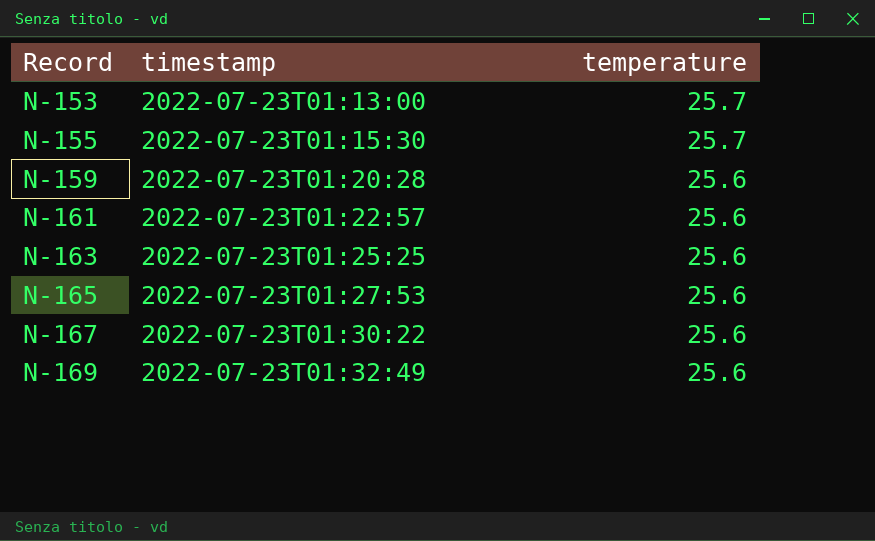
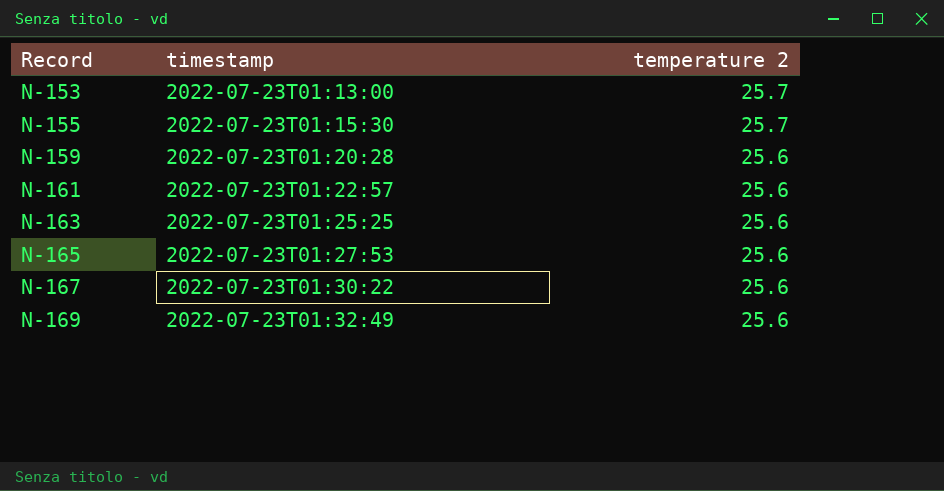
column name: temperature -> temperature 2

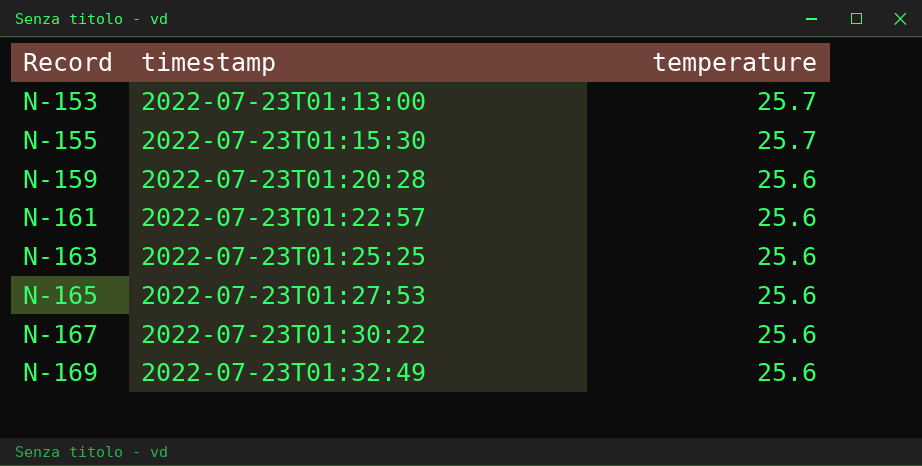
column name: temperature 2 -> temperature

